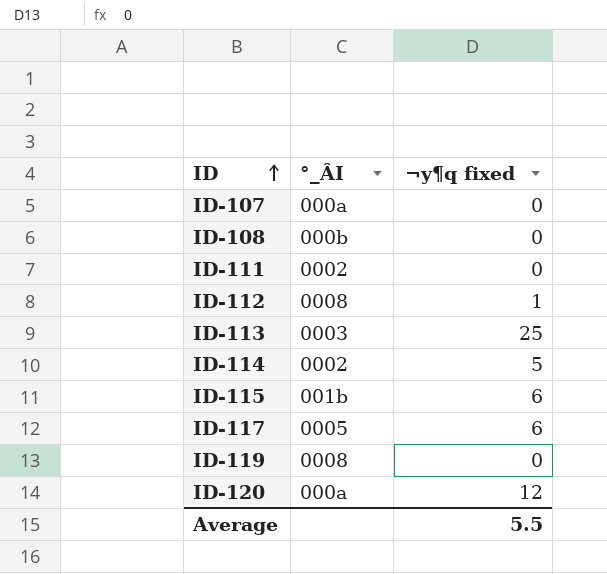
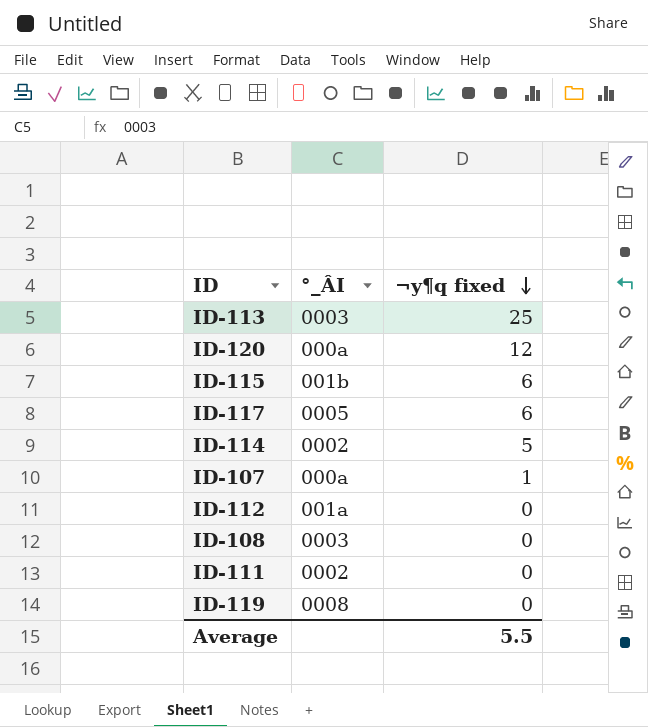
row order: ID ascending -> ¬y¶q fixed descending
ID-107 | ¬y¶q fixed: 0 -> 1
ID-112 | °_ÂI: 0008 -> 001a
ID-112 | ¬y¶q fixed: 1 -> 0
ID-108 | °_ÂI: 000b -> 0003

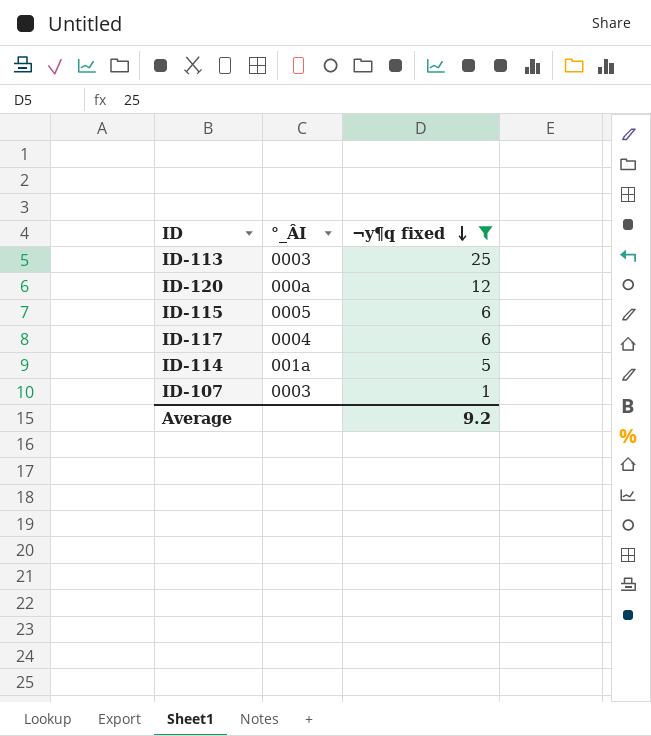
filter: none -> ¬y¶q fixed != 0
ID-115 | °_ÂI: 001b -> 0005
ID-117 | °_ÂI: 0005 -> 0004
ID-114 | °_ÂI: 0002 -> 001a
ID-107 | °_ÂI: 000a -> 0003
Average | ¬y¶q fixed: 5.5 -> 9.2

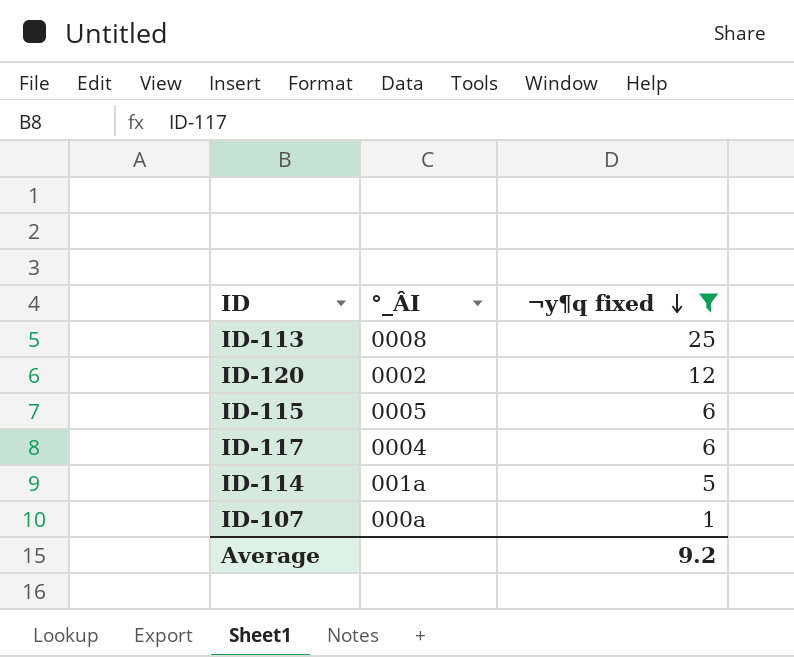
ID-113 | °_ÂI: 0003 -> 0008
ID-120 | °_ÂI: 000a -> 0002
ID-107 | °_ÂI: 0003 -> 000a

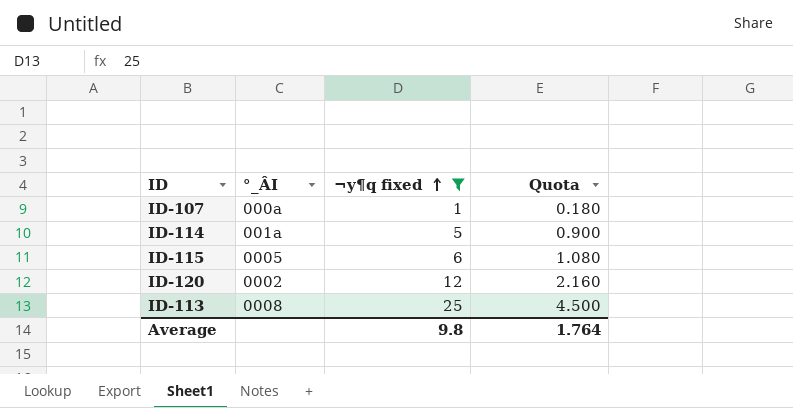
row order: ¬y¶q fixed descending -> ¬y¶q fixed ascending
column Quota | formula: none -> [¬y¶q fixed] * 0.18
row ID-117: 0004 | 6 -> none
Average | ¬y¶q fixed: 9.2 -> 9.8

